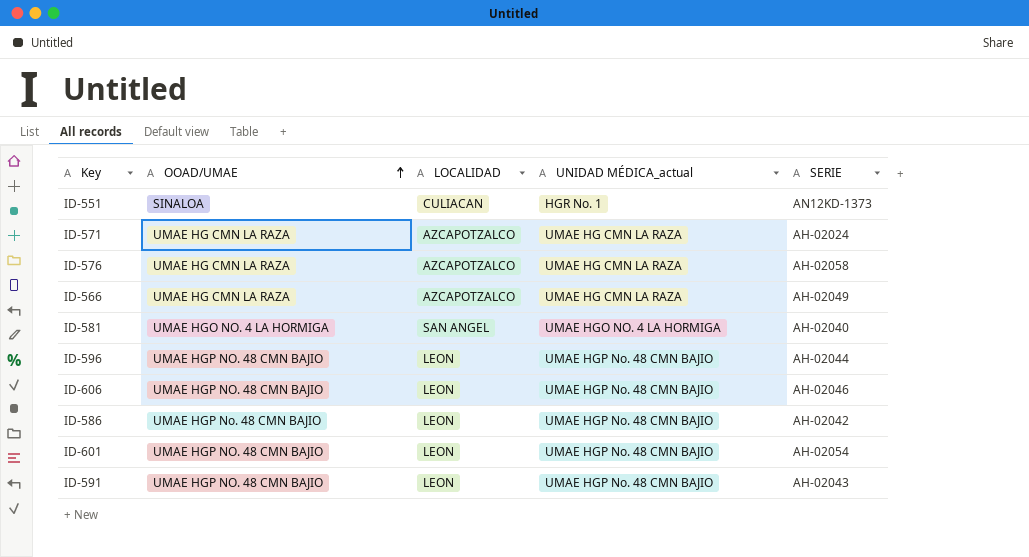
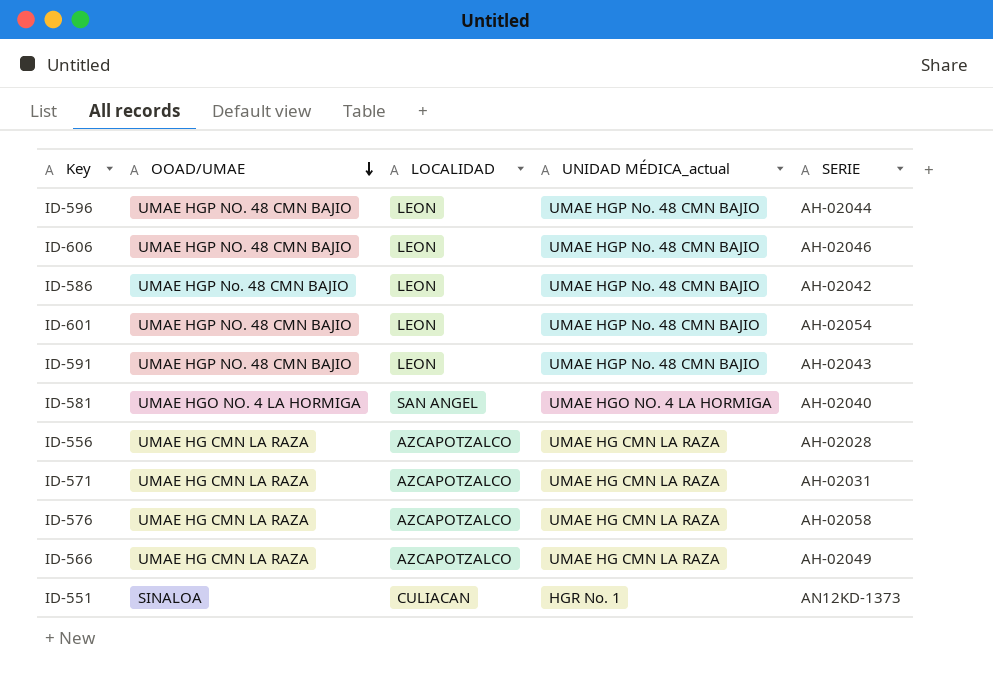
row order: OOAD/UMAE ascending -> OOAD/UMAE descending
row ID-556: none -> UMAE HG CMN LA RAZA | AZCAPOTZALCO | UMAE HG CMN LA RAZA | AH-02028
ID-571 | SERIE: AH-02024 -> AH-02031

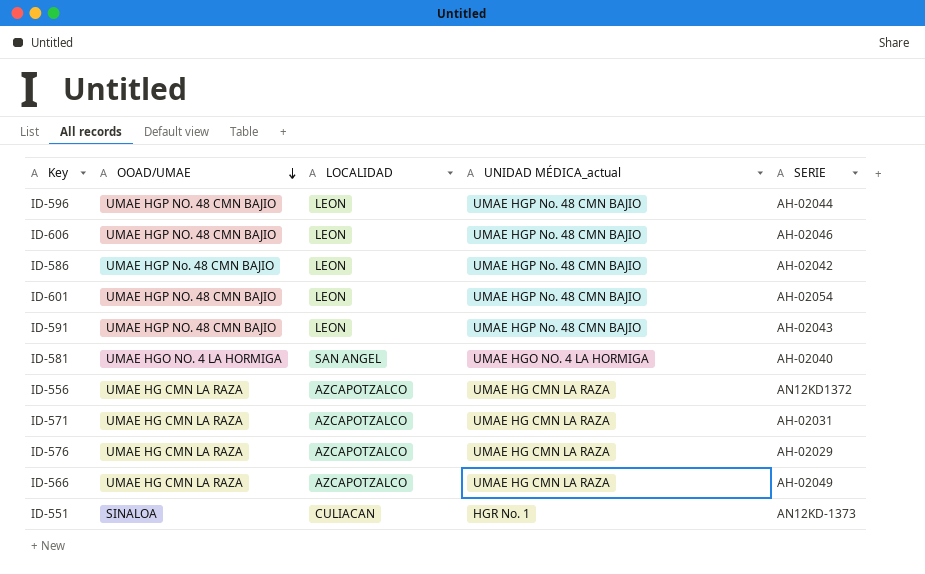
ID-556 | SERIE: AH-02028 -> AN12KD1372
ID-576 | SERIE: AH-02058 -> AH-02029

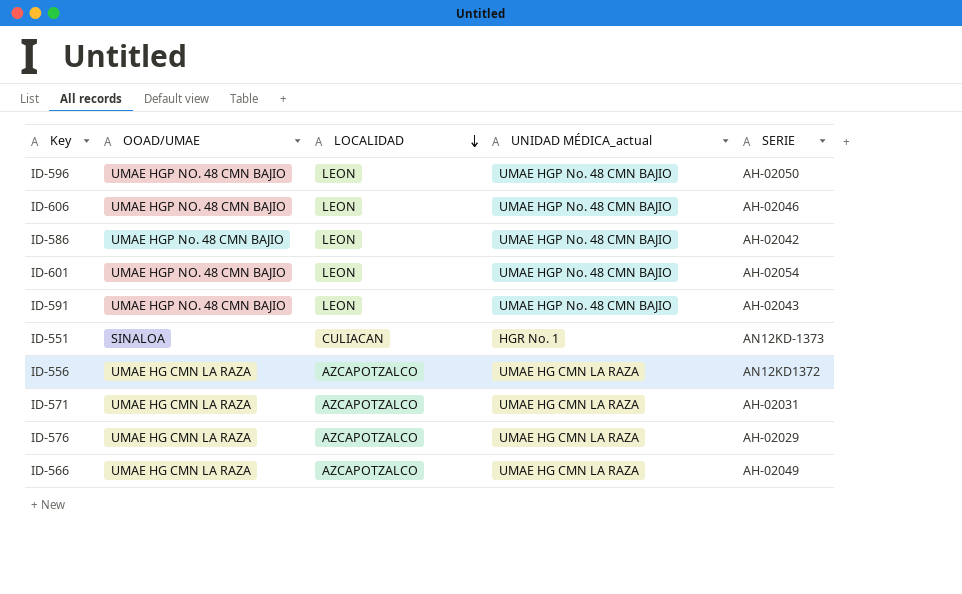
row order: OOAD/UMAE descending -> LOCALIDAD descending
row ID-581: UMAE HGO NO. 4 LA HORMIGA | SAN ANGEL | UMAE HGO NO. 4 LA HORMIGA | AH-02040 -> none
ID-596 | SERIE: AH-02044 -> AH-02050

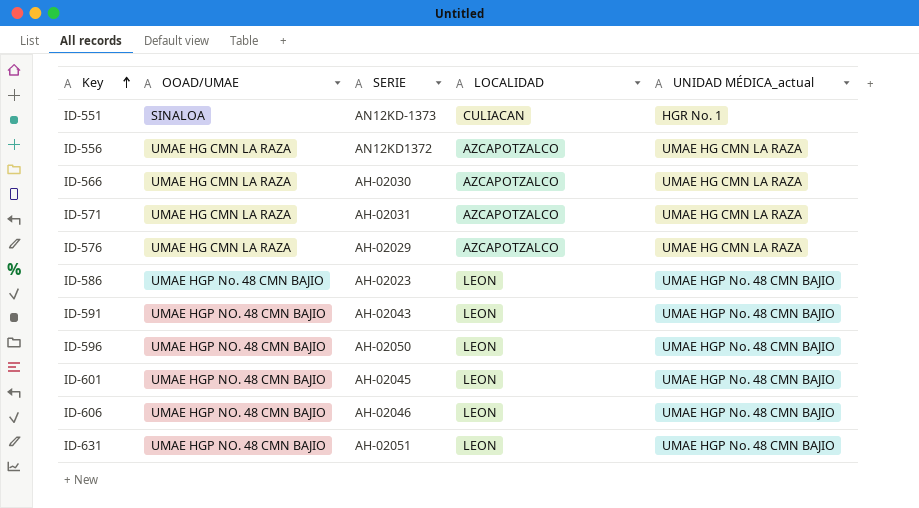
row order: LOCALIDAD descending -> Key ascending
column SERIE | position: 5 -> 3
ID-566 | SERIE: AH-02049 -> AH-02030
ID-586 | SERIE: AH-02042 -> AH-02023
ID-601 | SERIE: AH-02054 -> AH-02045
row ID-631: none -> UMAE HGP NO. 48 CMN BAJIO | AH-02051 | LEON | UMAE HGP No. 48 CMN BAJIO

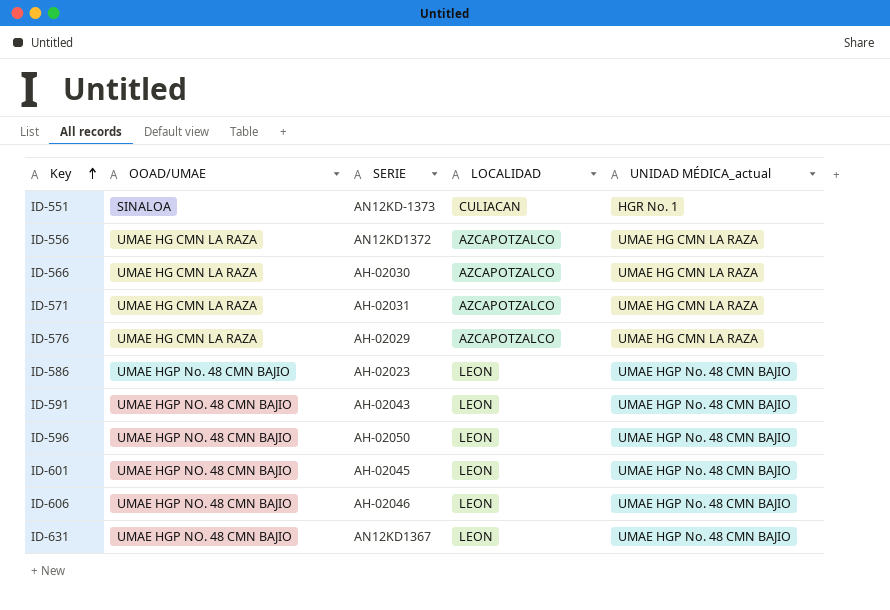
ID-631 | SERIE: AH-02051 -> AN12KD1367

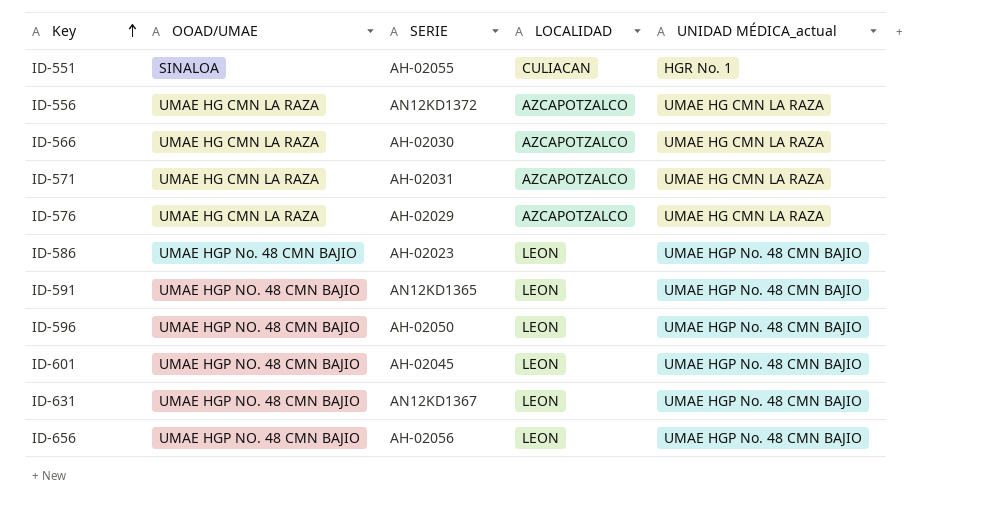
row ID-606: UMAE HGP NO. 48 CMN BAJIO | AH-02046 | LEON | UMAE HGP No. 48 CMN BAJIO -> none
ID-551 | SERIE: AN12KD-1373 -> AH-02055
ID-591 | SERIE: AH-02043 -> AN12KD1365
row ID-656: none -> UMAE HGP NO. 48 CMN BAJIO | AH-02056 | LEON | UMAE HGP No. 48 CMN BAJIO

